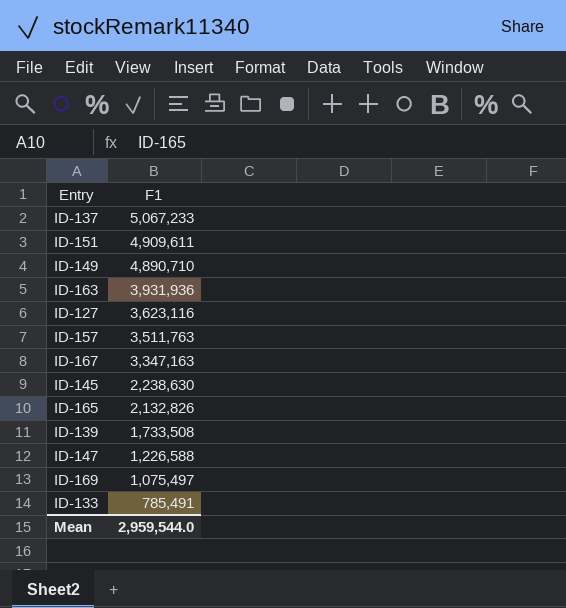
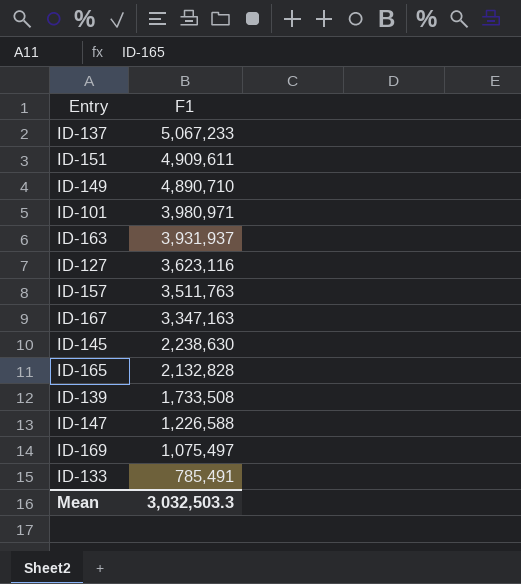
row ID-101: none -> 3,980,971
ID-163 | F1: 3,931,936 -> 3,931,937
ID-165 | F1: 2,132,826 -> 2,132,828
Mean | F1: 2,959,544.0 -> 3,032,503.3

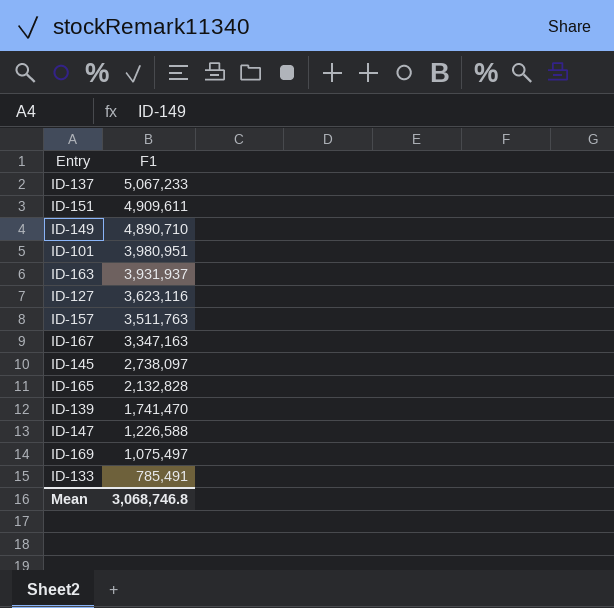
ID-101 | F1: 3,980,971 -> 3,980,951
ID-145 | F1: 2,238,630 -> 2,738,097
ID-139 | F1: 1,733,508 -> 1,741,470
Mean | F1: 3,032,503.3 -> 3,068,746.8

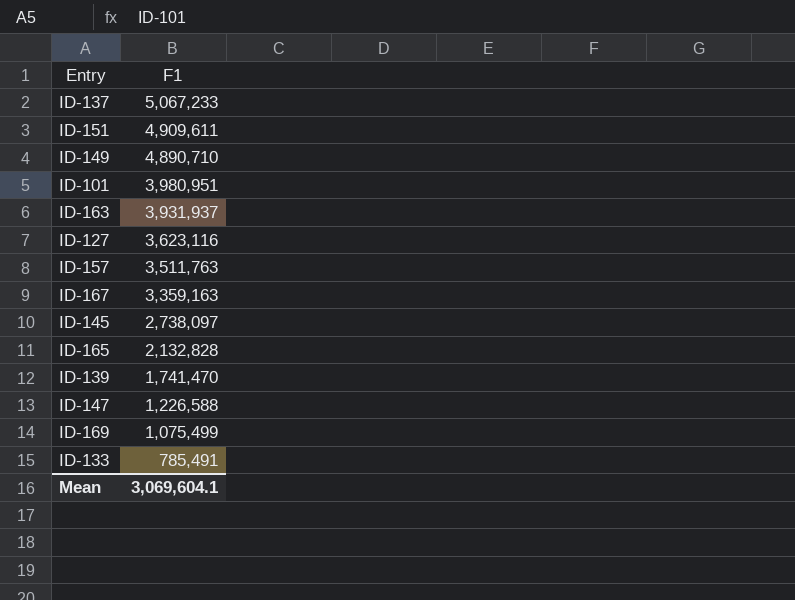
ID-167 | F1: 3,347,163 -> 3,359,163
ID-169 | F1: 1,075,497 -> 1,075,499
Mean | F1: 3,068,746.8 -> 3,069,604.1

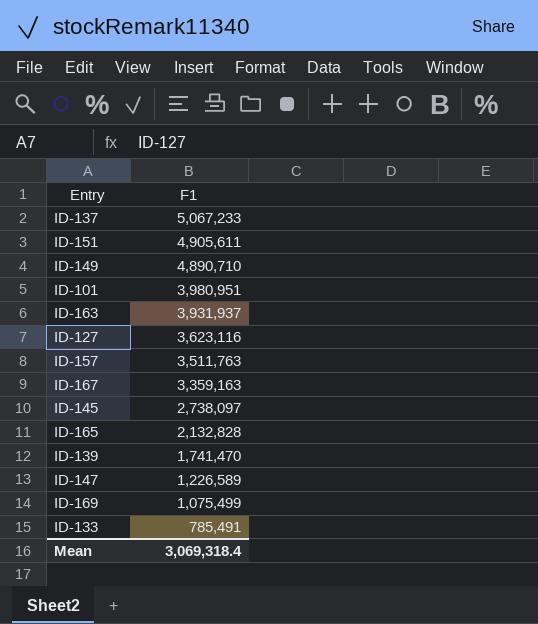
ID-151 | F1: 4,909,611 -> 4,905,611
ID-147 | F1: 1,226,588 -> 1,226,589
Mean | F1: 3,069,604.1 -> 3,069,318.4

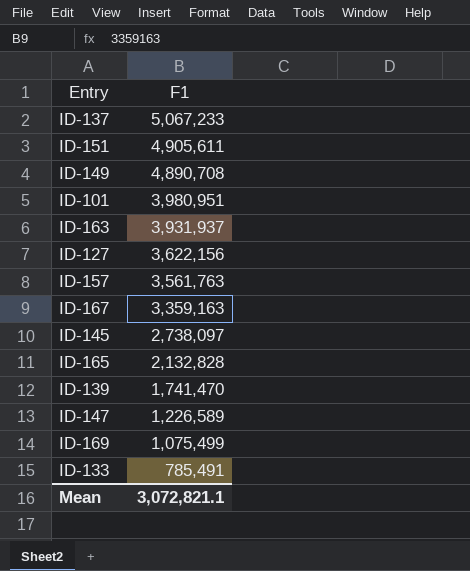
ID-149 | F1: 4,890,710 -> 4,890,708
ID-127 | F1: 3,623,116 -> 3,622,156
ID-157 | F1: 3,511,763 -> 3,561,763
Mean | F1: 3,069,318.4 -> 3,072,821.1

